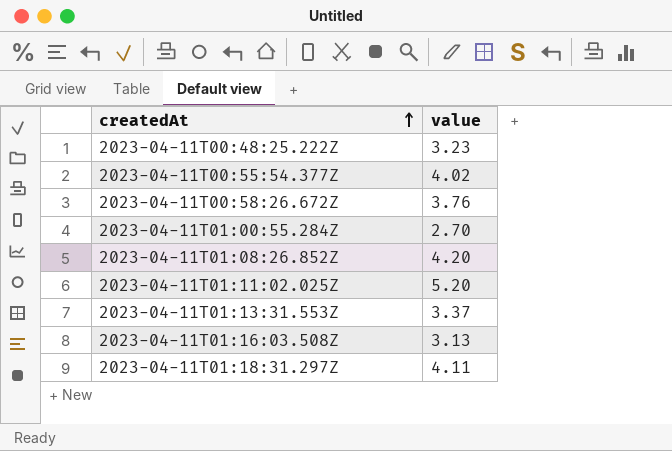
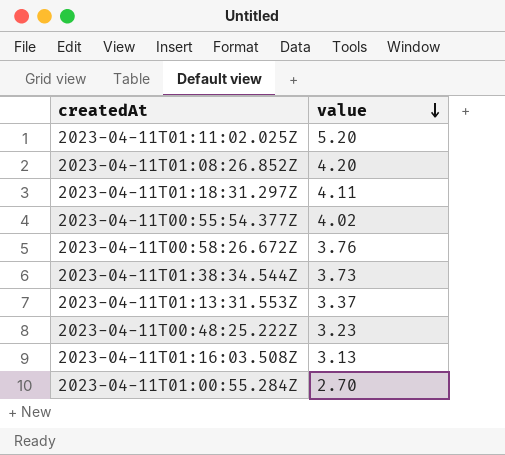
row order: createdAt ascending -> value descending
row 2023-04-11T01:38:34.544Z: none -> 3.73

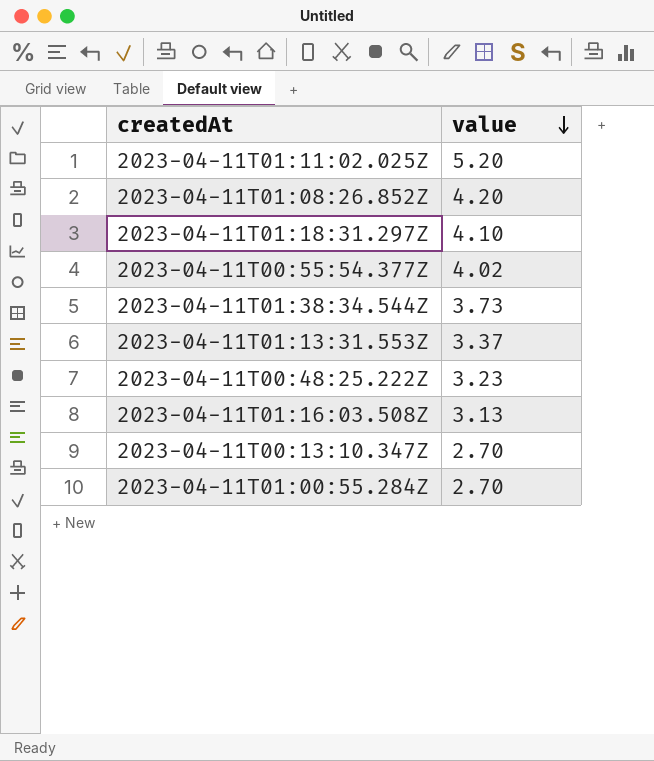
row 2023-04-11T00:58:26.672Z: 3.76 -> none
2023-04-11T01:18:31.297Z | value: 4.11 -> 4.10
row 2023-04-11T00:13:10.347Z: none -> 2.70

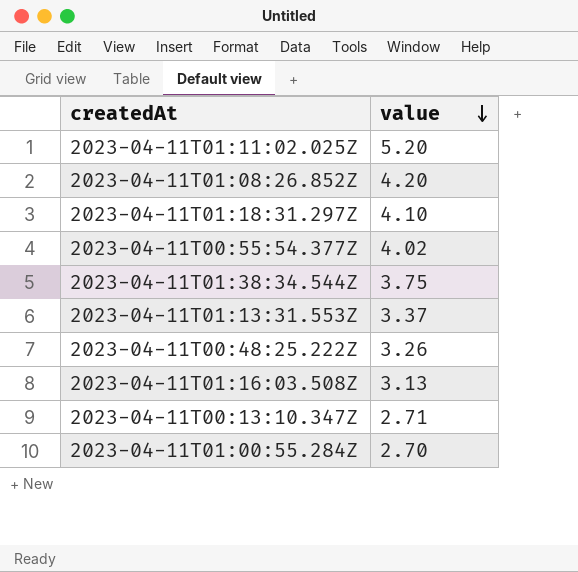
2023-04-11T01:38:34.544Z | value: 3.73 -> 3.75
2023-04-11T00:48:25.222Z | value: 3.23 -> 3.26
2023-04-11T00:13:10.347Z | value: 2.70 -> 2.71

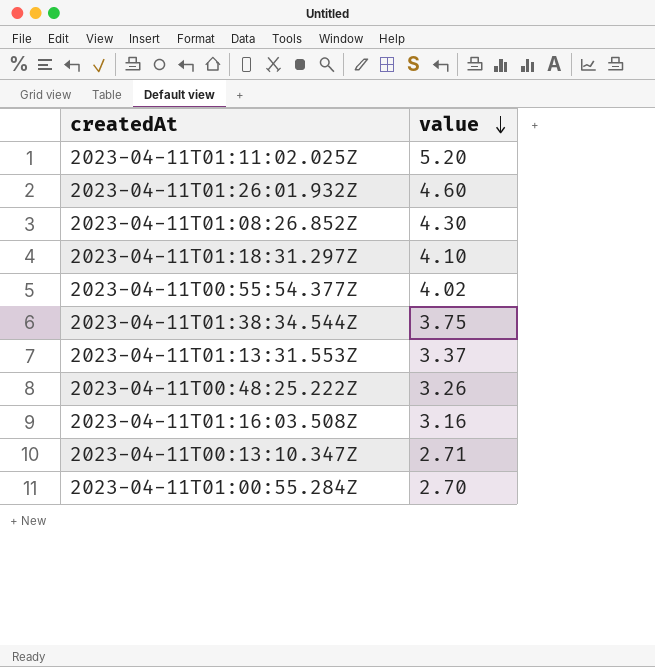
row 2023-04-11T01:26:01.932Z: none -> 4.60
2023-04-11T01:08:26.852Z | value: 4.20 -> 4.30
2023-04-11T01:16:03.508Z | value: 3.13 -> 3.16

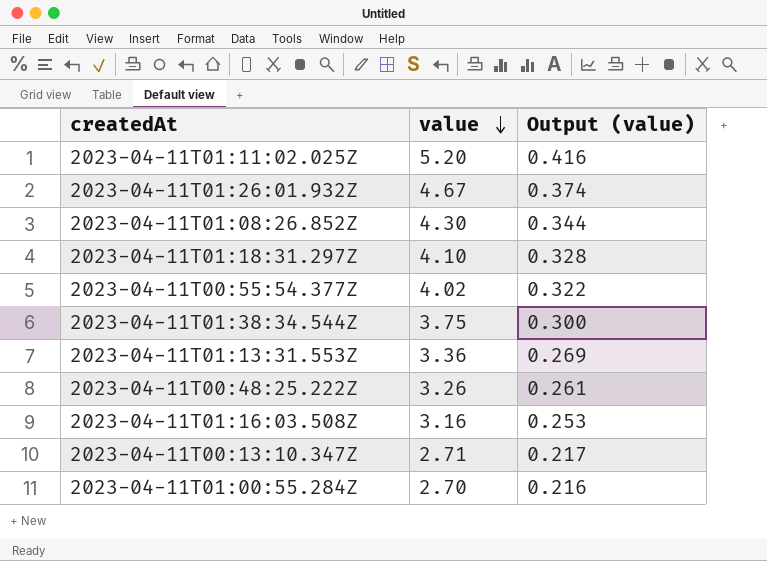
column Output (value) | formula: none -> [value] * 0.08
2023-04-11T01:26:01.932Z | value: 4.60 -> 4.67
2023-04-11T01:13:31.553Z | value: 3.37 -> 3.36

